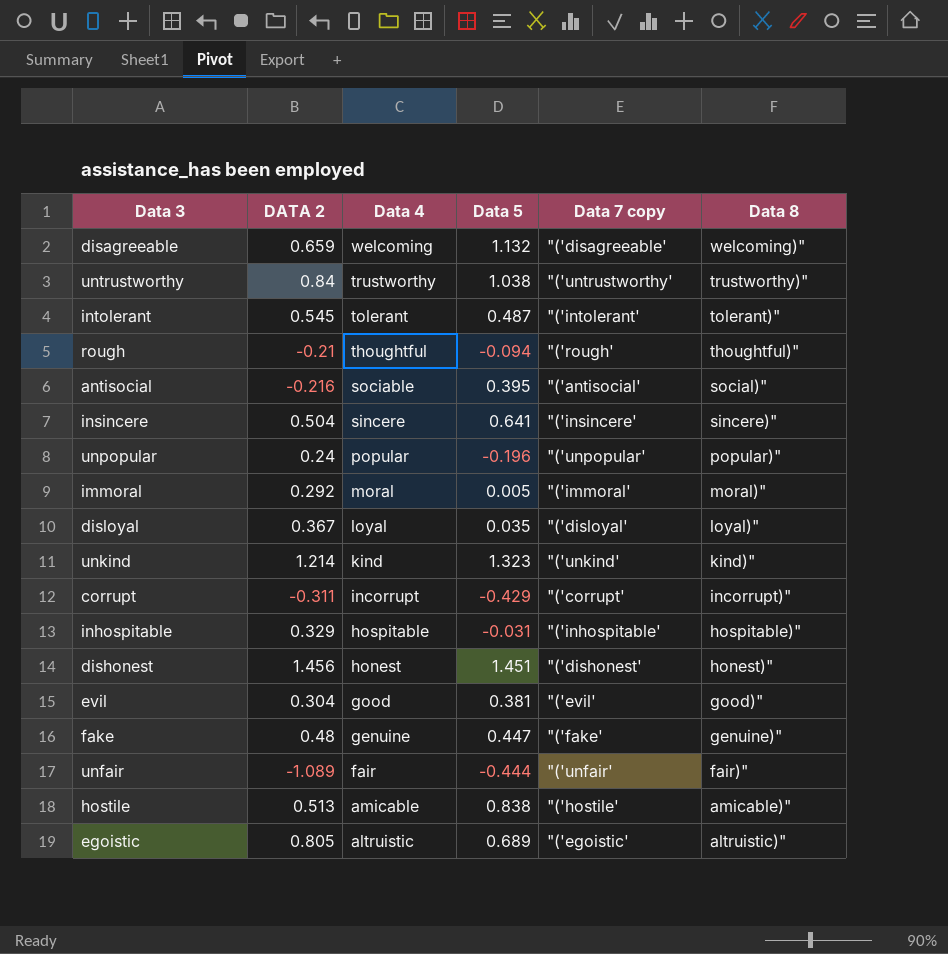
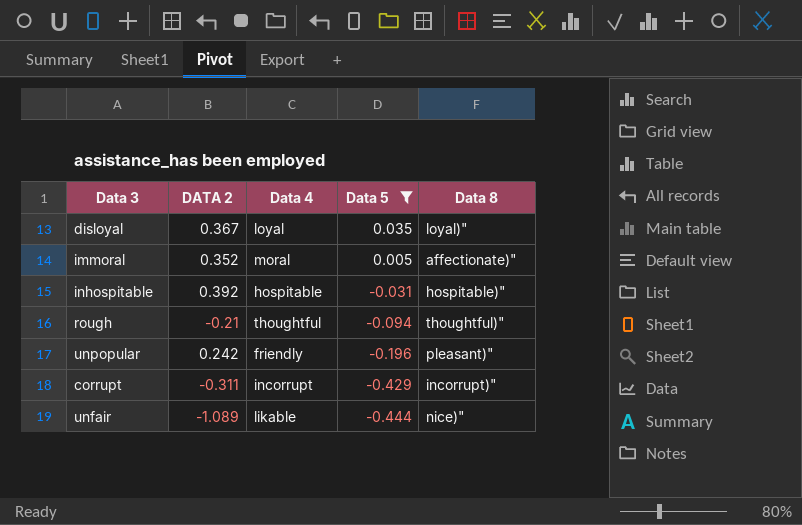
filter: none -> Data 5 <= 0.035
row order: Data 4 descending -> Data 5 descending
column Data 7 copy | position: 5 -> none
immoral | DATA 2: 0.292 -> 0.352
immoral | Data 8: moral)" -> affectionate)"
inhospitable | DATA 2: 0.329 -> 0.392
unpopular | DATA 2: 0.24 -> 0.242
unpopular | Data 4: popular -> friendly
unpopular | Data 8: popular)" -> pleasant)"
unfair | Data 4: fair -> likable
unfair | Data 8: fair)" -> nice)"

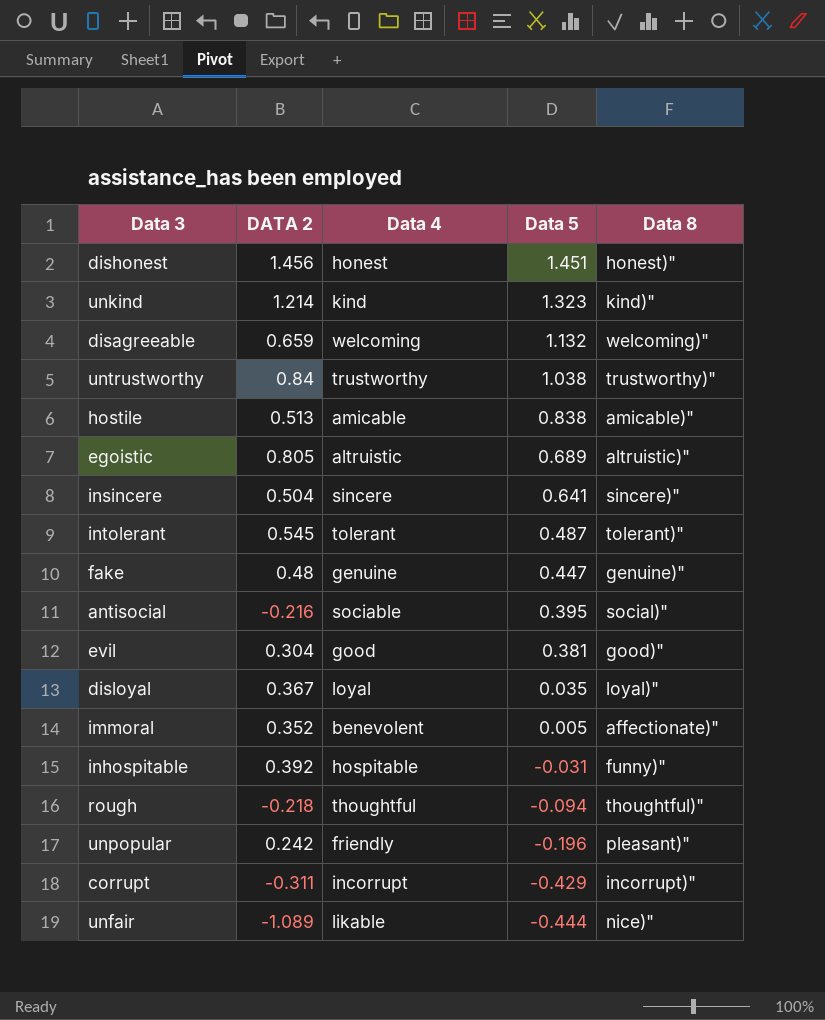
filter: Data 5 <= 0.035 -> none
immoral | Data 4: moral -> benevolent
inhospitable | Data 8: hospitable)" -> funny)"
rough | DATA 2: -0.21 -> -0.218

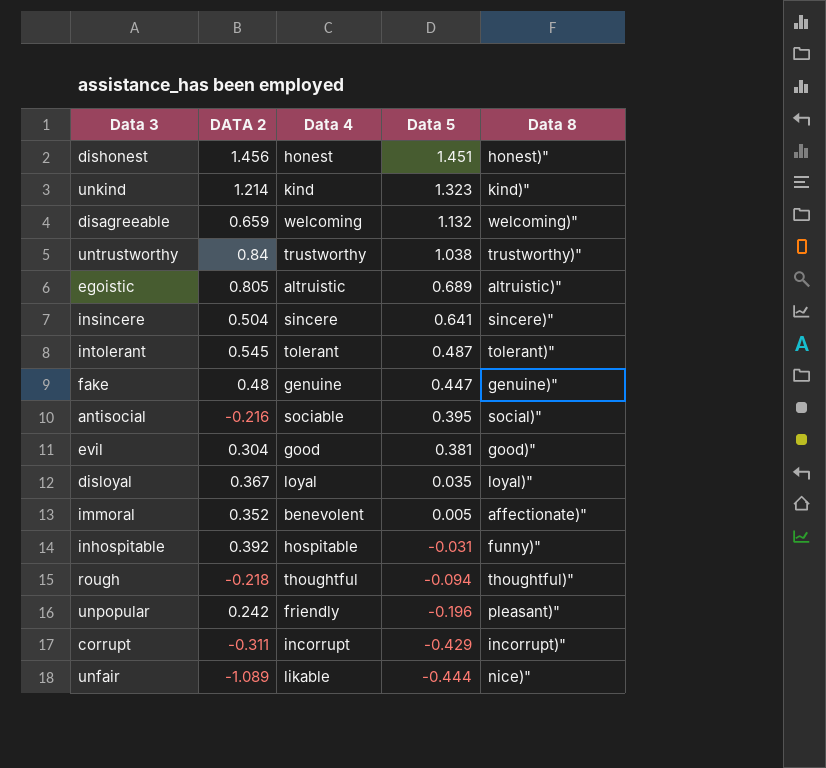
row hostile: 0.513 | amicable | 0.838 | amicable)" -> none

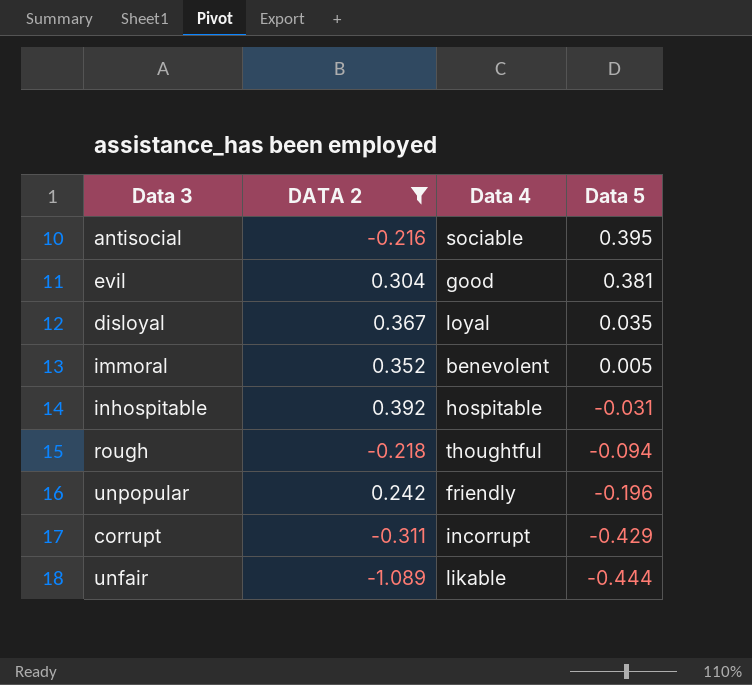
filter: none -> DATA 2 <= 0.392
column Data 8 | position: 5 -> none

